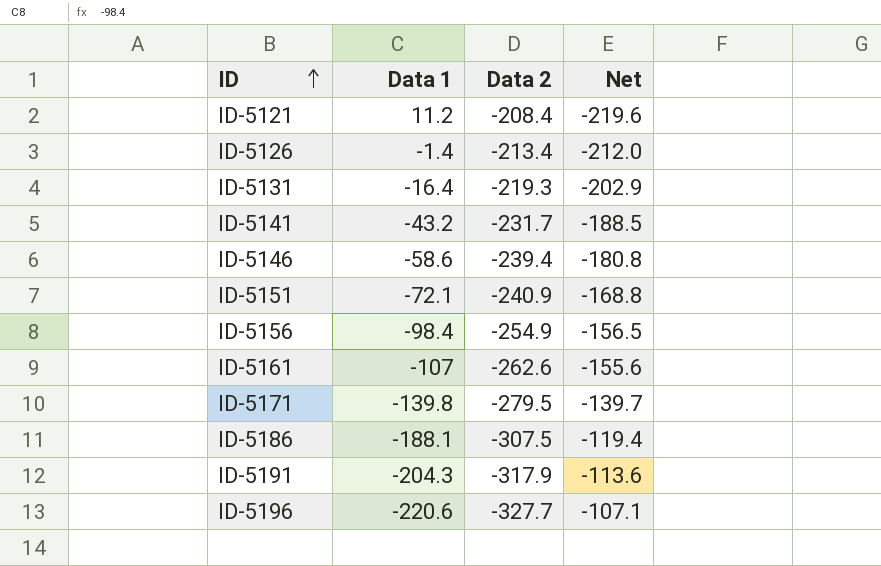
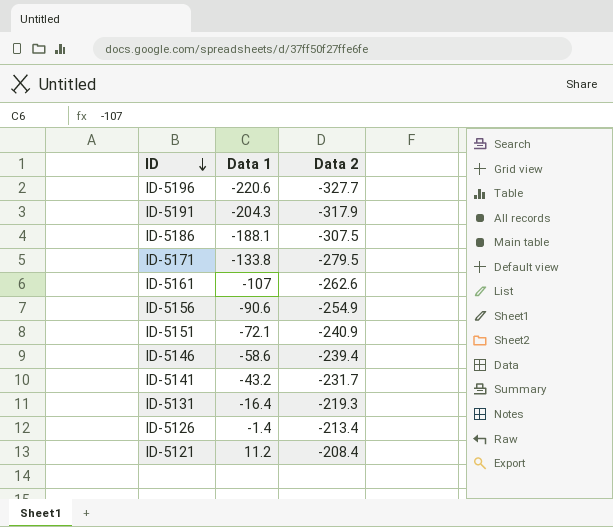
row order: ID ascending -> ID descending
column Net | formula: [Data 2] - [Data 1] -> none
ID-5171 | Data 1: -139.8 -> -133.8
ID-5156 | Data 1: -98.4 -> -90.6

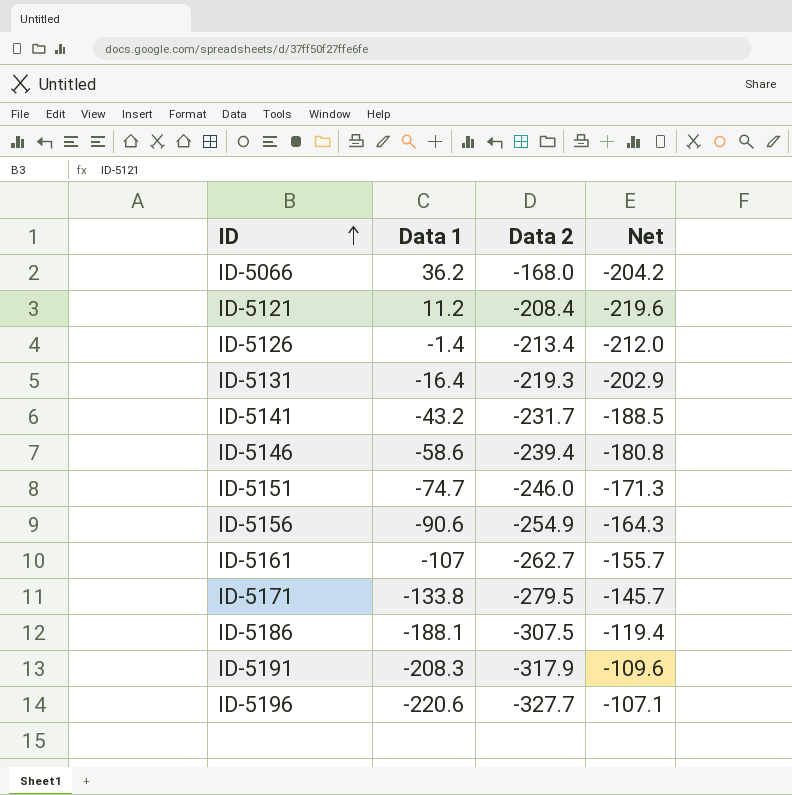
row order: ID descending -> ID ascending
column Net | formula: none -> [Data 2] - [Data 1]
row ID-5066: none -> 36.2 | -168.0 | -204.2
ID-5151 | Data 1: -72.1 -> -74.7
ID-5151 | Data 2: -240.9 -> -246.0
ID-5161 | Data 2: -262.6 -> -262.7
ID-5191 | Data 1: -204.3 -> -208.3

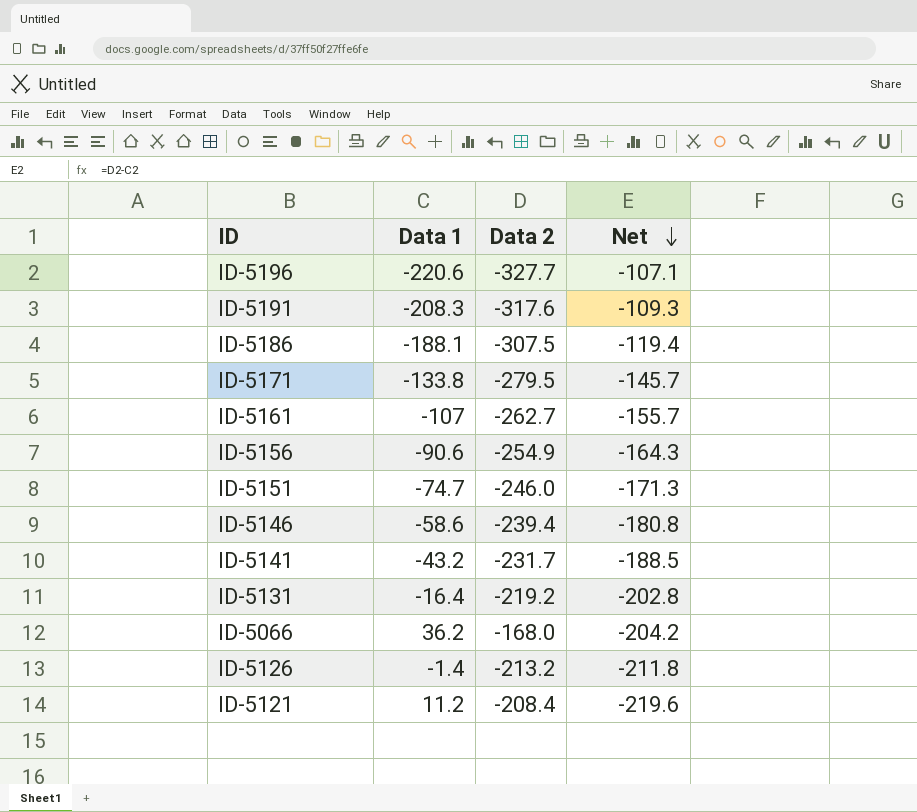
row order: ID ascending -> Net descending
ID-5191 | Data 2: -317.9 -> -317.6
ID-5191 | Net: -109.6 -> -109.3
ID-5131 | Data 2: -219.3 -> -219.2
ID-5131 | Net: -202.9 -> -202.8
ID-5126 | Data 2: -213.4 -> -213.2
ID-5126 | Net: -212.0 -> -211.8

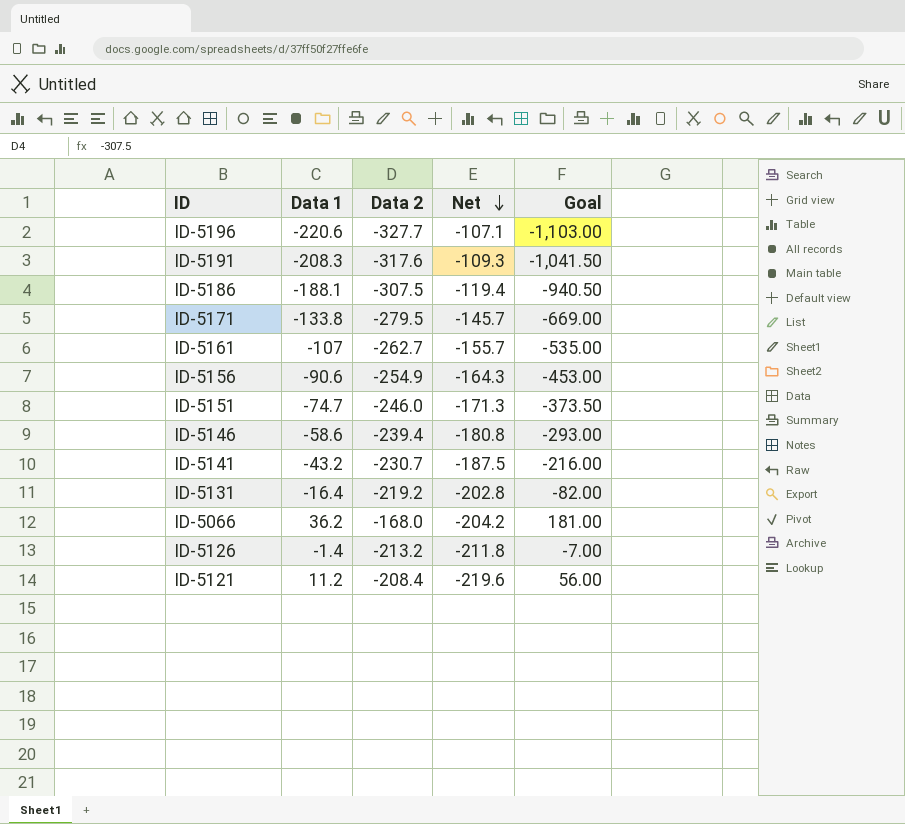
column Goal | formula: none -> [Data 1] * 5
ID-5141 | Data 2: -231.7 -> -230.7
ID-5141 | Net: -188.5 -> -187.5

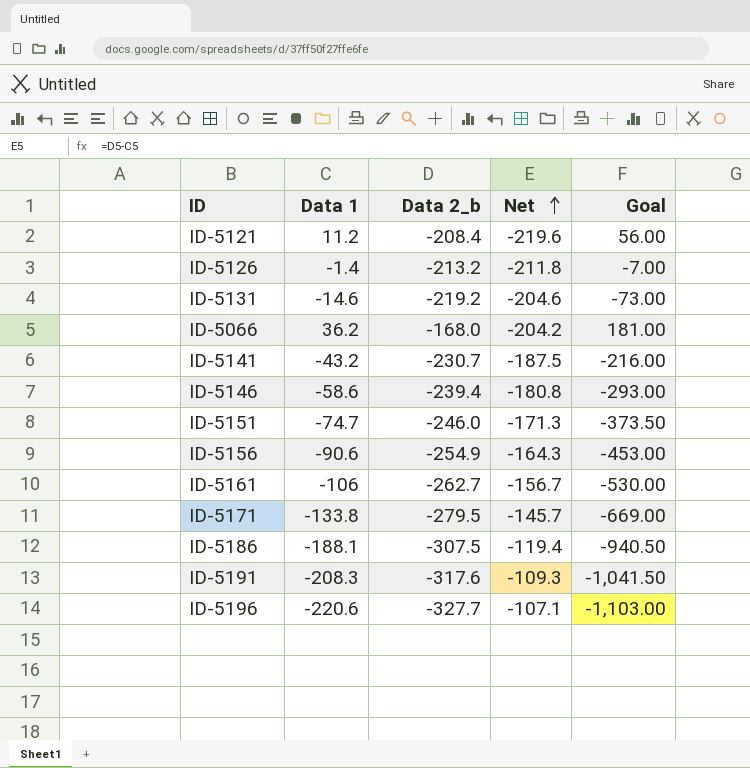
row order: Net descending -> Net ascending
column name: Data 2 -> Data 2_b
ID-5131 | Data 1: -16.4 -> -14.6
ID-5131 | Net: -202.8 -> -204.6
ID-5131 | Goal: -82.00 -> -73.00
ID-5161 | Data 1: -107 -> -106
ID-5161 | Net: -155.7 -> -156.7
ID-5161 | Goal: -535.00 -> -530.00

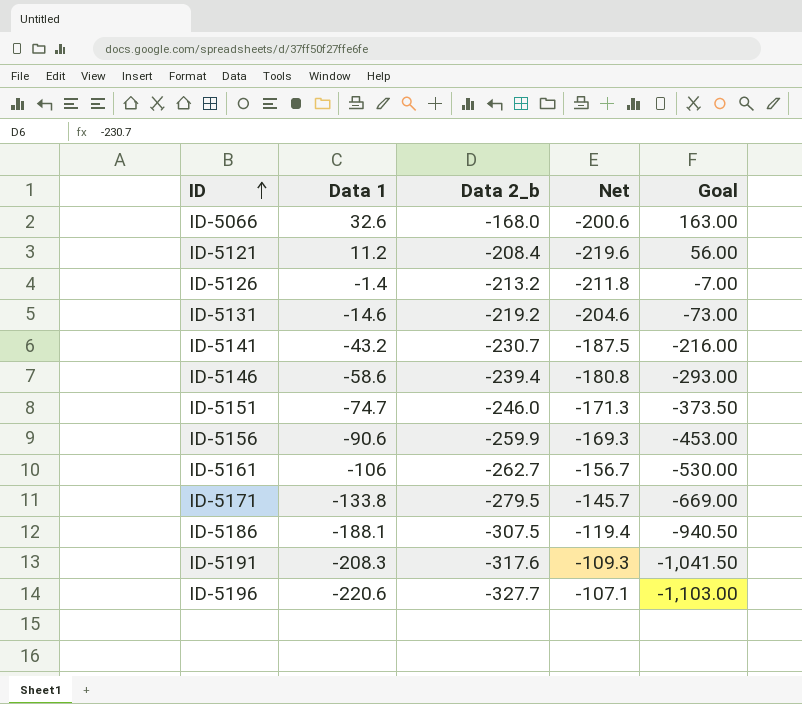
row order: Net ascending -> ID ascending
ID-5066 | Data 1: 36.2 -> 32.6
ID-5066 | Net: -204.2 -> -200.6
ID-5066 | Goal: 181.00 -> 163.00
ID-5156 | Data 2_b: -254.9 -> -259.9
ID-5156 | Net: -164.3 -> -169.3

